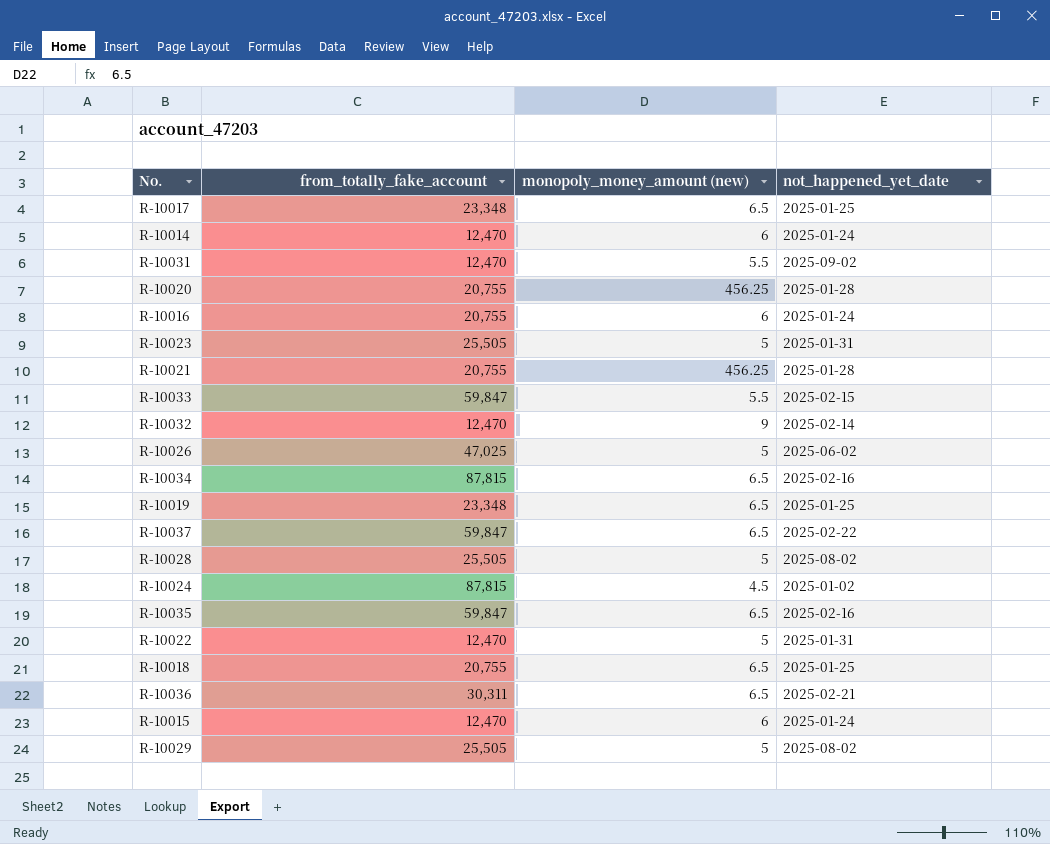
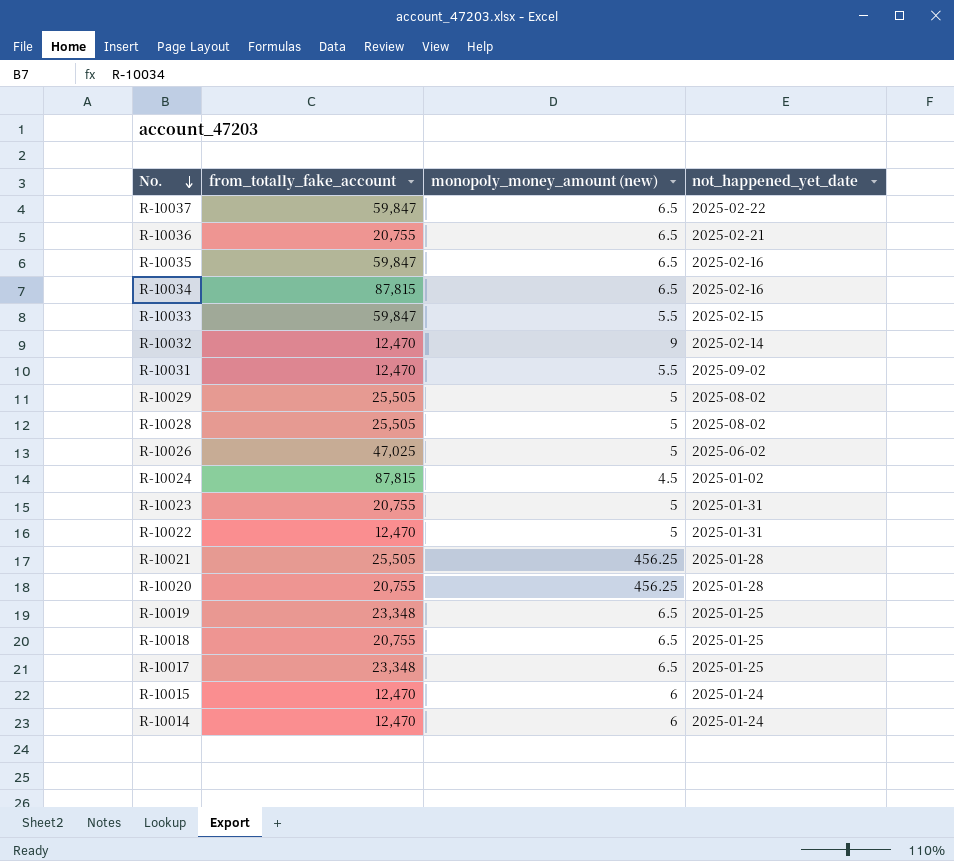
row order: none -> No. descending
row R-10016: 20,755 | 6 | 2025-01-24 -> none
R-10036 | from_totally_fake_account: 30,311 -> 20,755
R-10023 | from_totally_fake_account: 25,505 -> 20,755
R-10021 | from_totally_fake_account: 20,755 -> 25,505

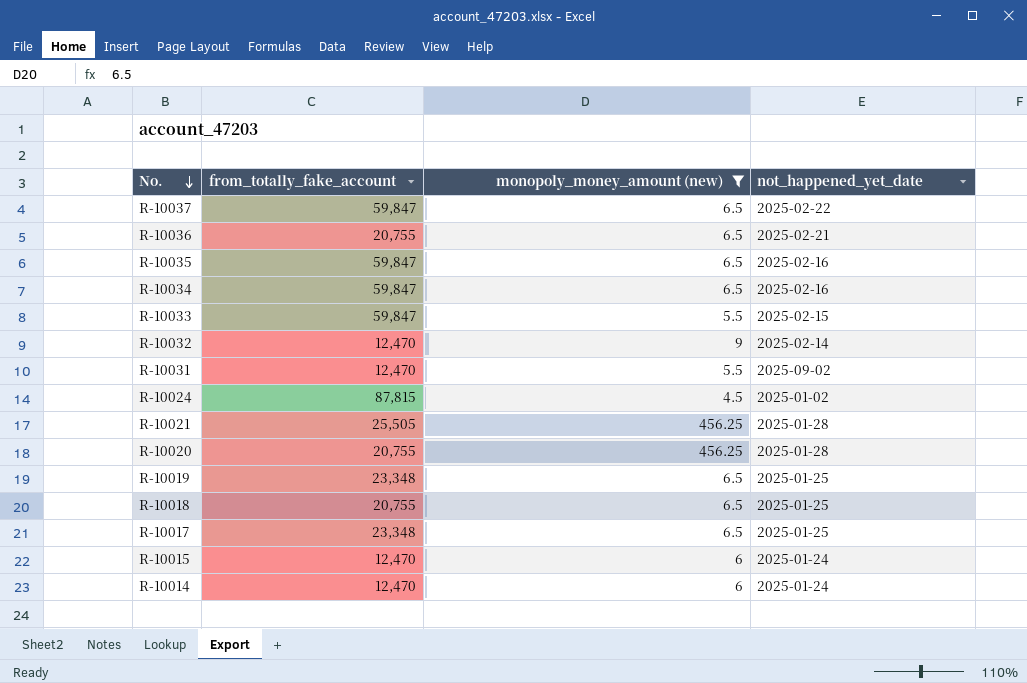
filter: none -> monopoly_money_amount (new) != 5
R-10034 | from_totally_fake_account: 87,815 -> 59,847

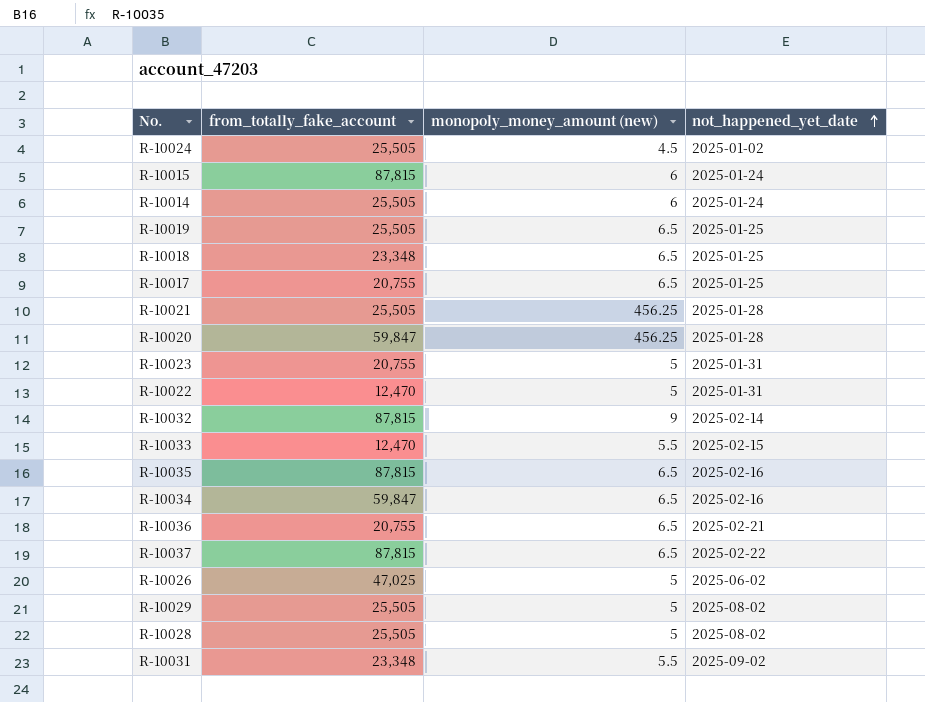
filter: monopoly_money_amount (new) != 5 -> none
row order: No. descending -> not_happened_yet_date ascending
R-10024 | from_totally_fake_account: 87,815 -> 25,505
R-10015 | from_totally_fake_account: 12,470 -> 87,815
R-10014 | from_totally_fake_account: 12,470 -> 25,505
R-10019 | from_totally_fake_account: 23,348 -> 25,505
R-10018 | from_totally_fake_account: 20,755 -> 23,348
R-10017 | from_totally_fake_account: 23,348 -> 20,755
R-10020 | from_totally_fake_account: 20,755 -> 59,847
R-10032 | from_totally_fake_account: 12,470 -> 87,815
R-10033 | from_totally_fake_account: 59,847 -> 12,470
R-10035 | from_totally_fake_account: 59,847 -> 87,815
R-10037 | from_totally_fake_account: 59,847 -> 87,815
R-10031 | from_totally_fake_account: 12,470 -> 23,348

